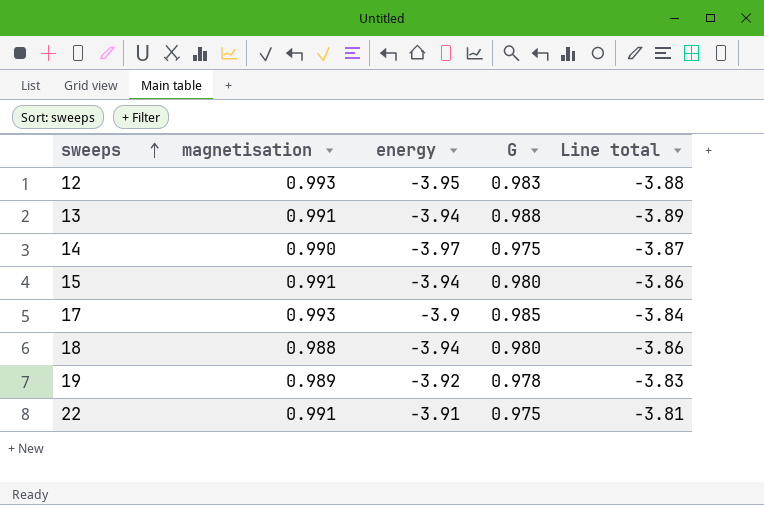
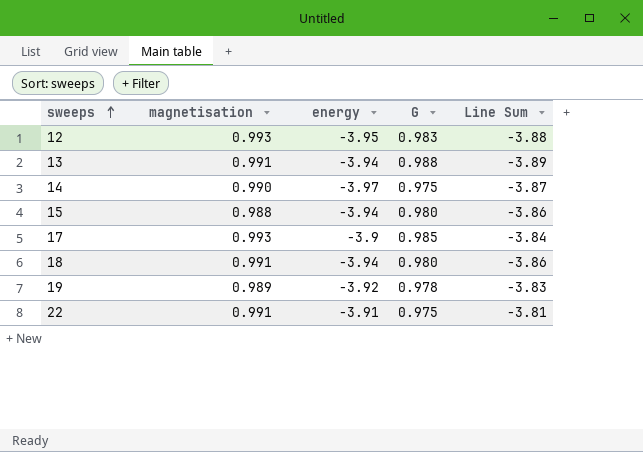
column name: Line total -> Line Sum
15 | magnetisation: 0.991 -> 0.988
18 | magnetisation: 0.988 -> 0.991

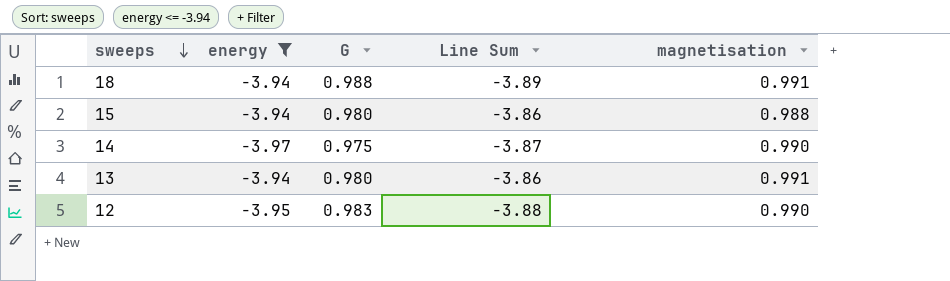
filter: none -> energy <= -3.94
row order: sweeps ascending -> sweeps descending
column magnetisation | position: 2 -> 5
18 | G: 0.980 -> 0.988
18 | Line Sum: -3.86 -> -3.89
13 | G: 0.988 -> 0.980
13 | Line Sum: -3.89 -> -3.86
12 | magnetisation: 0.993 -> 0.990

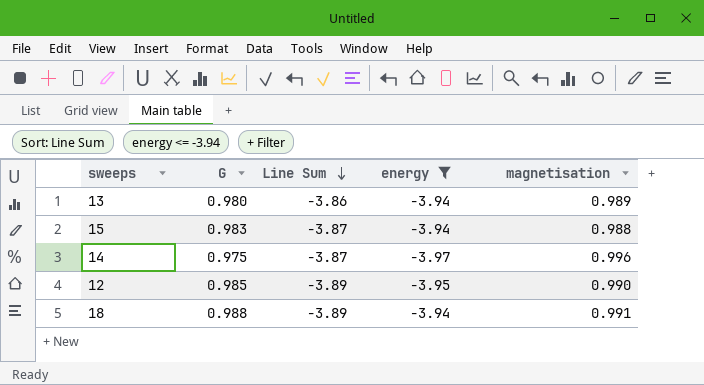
row order: sweeps descending -> Line Sum descending
column energy | position: 2 -> 4
13 | magnetisation: 0.991 -> 0.989
15 | G: 0.980 -> 0.983
15 | Line Sum: -3.86 -> -3.87
14 | magnetisation: 0.990 -> 0.996
12 | G: 0.983 -> 0.985
12 | Line Sum: -3.88 -> -3.89

